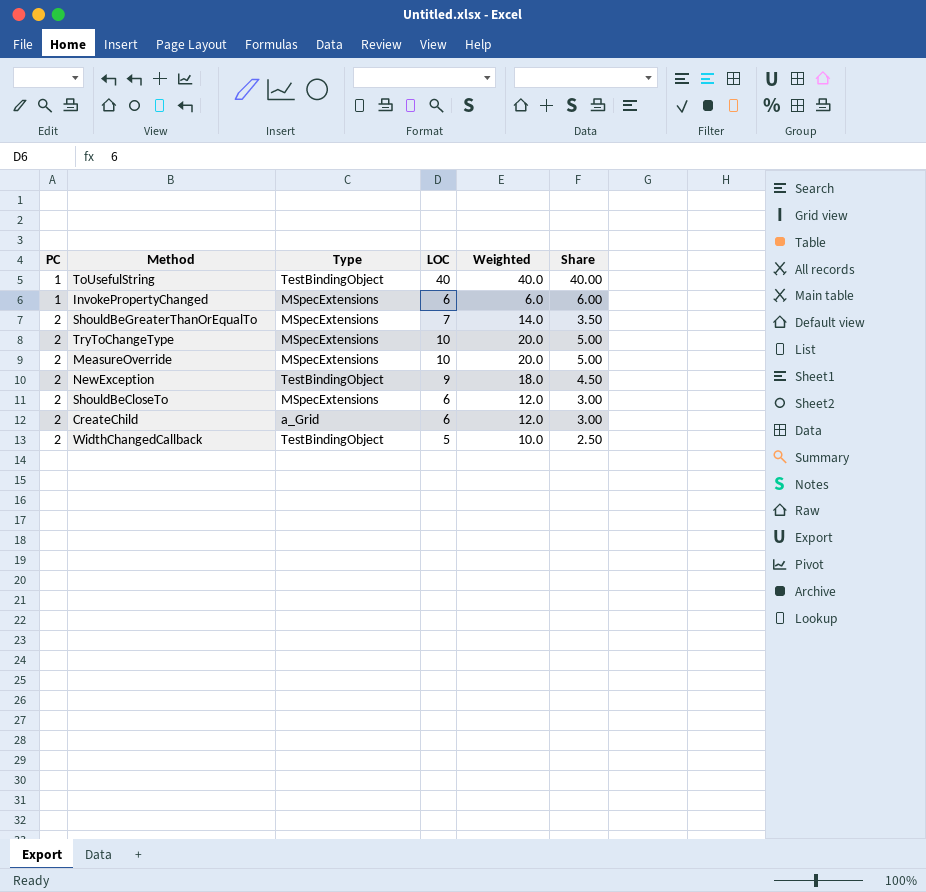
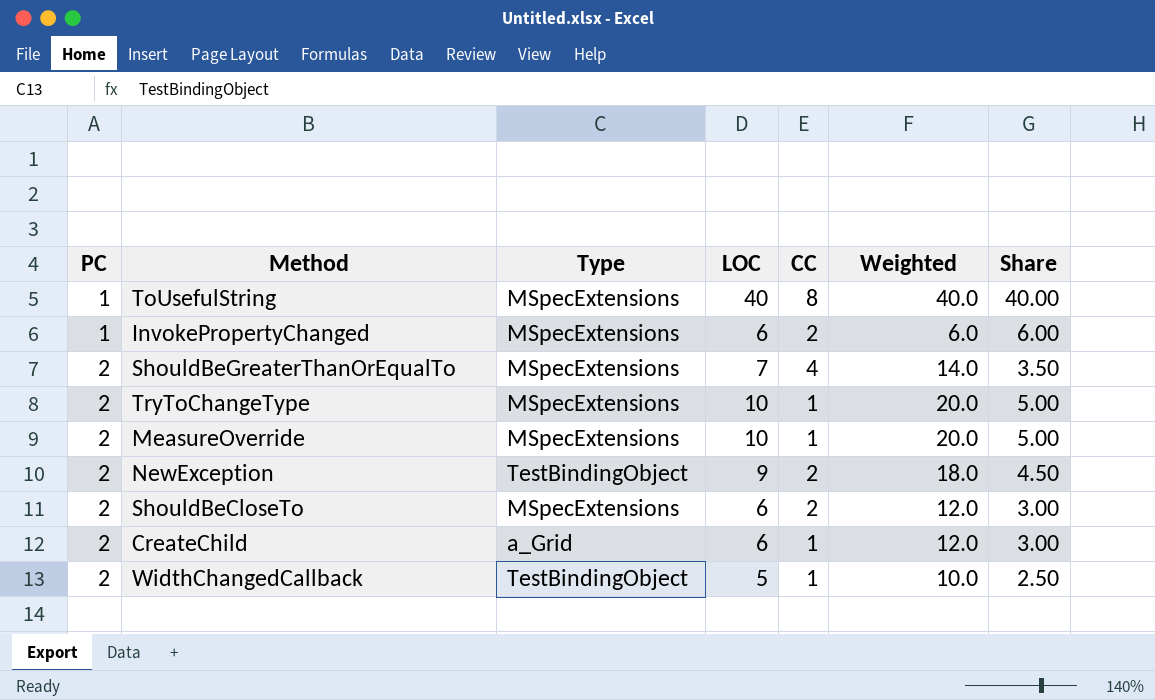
column CC | position: none -> 5
ToUsefulString | Type: TestBindingObject -> MSpecExtensions

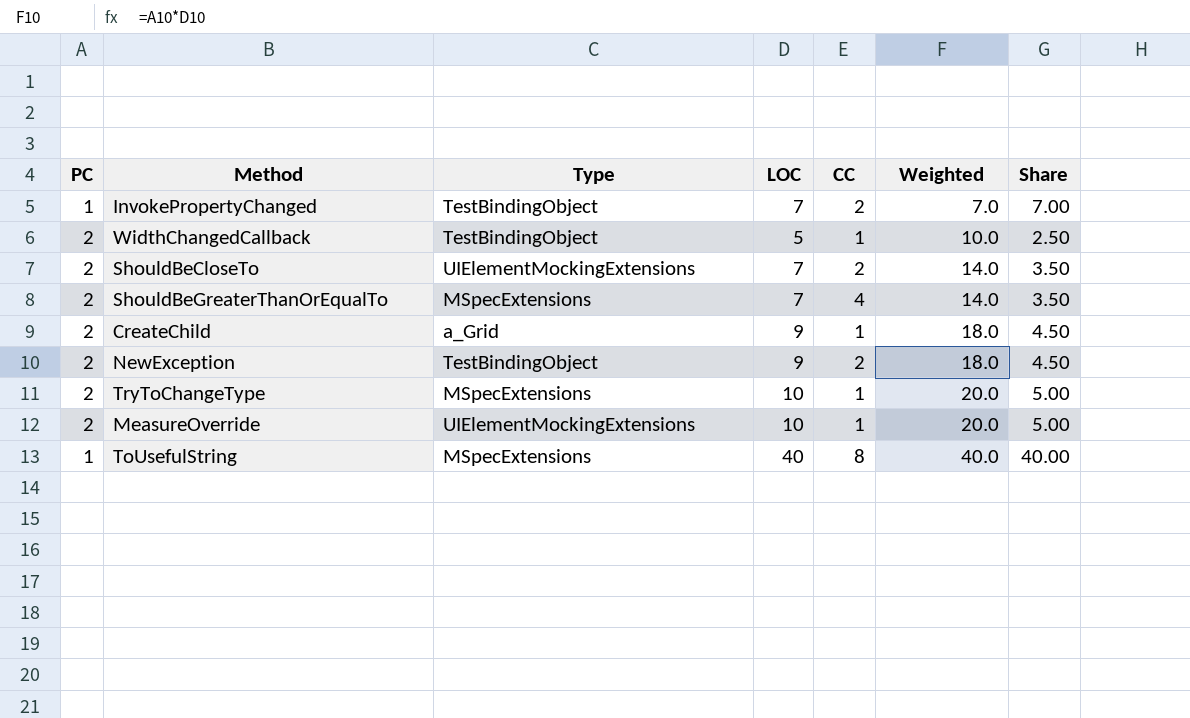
row order: PC ascending -> Weighted ascending
InvokePropertyChanged | Type: MSpecExtensions -> TestBindingObject
InvokePropertyChanged | LOC: 6 -> 7
InvokePropertyChanged | Weighted: 6.0 -> 7.0
InvokePropertyChanged | Share: 6.00 -> 7.00
ShouldBeCloseTo | Type: MSpecExtensions -> UIElementMockingExtensions
ShouldBeCloseTo | LOC: 6 -> 7
ShouldBeCloseTo | Weighted: 12.0 -> 14.0
ShouldBeCloseTo | Share: 3.00 -> 3.50
CreateChild | LOC: 6 -> 9
CreateChild | Weighted: 12.0 -> 18.0
CreateChild | Share: 3.00 -> 4.50
MeasureOverride | Type: MSpecExtensions -> UIElementMockingExtensions

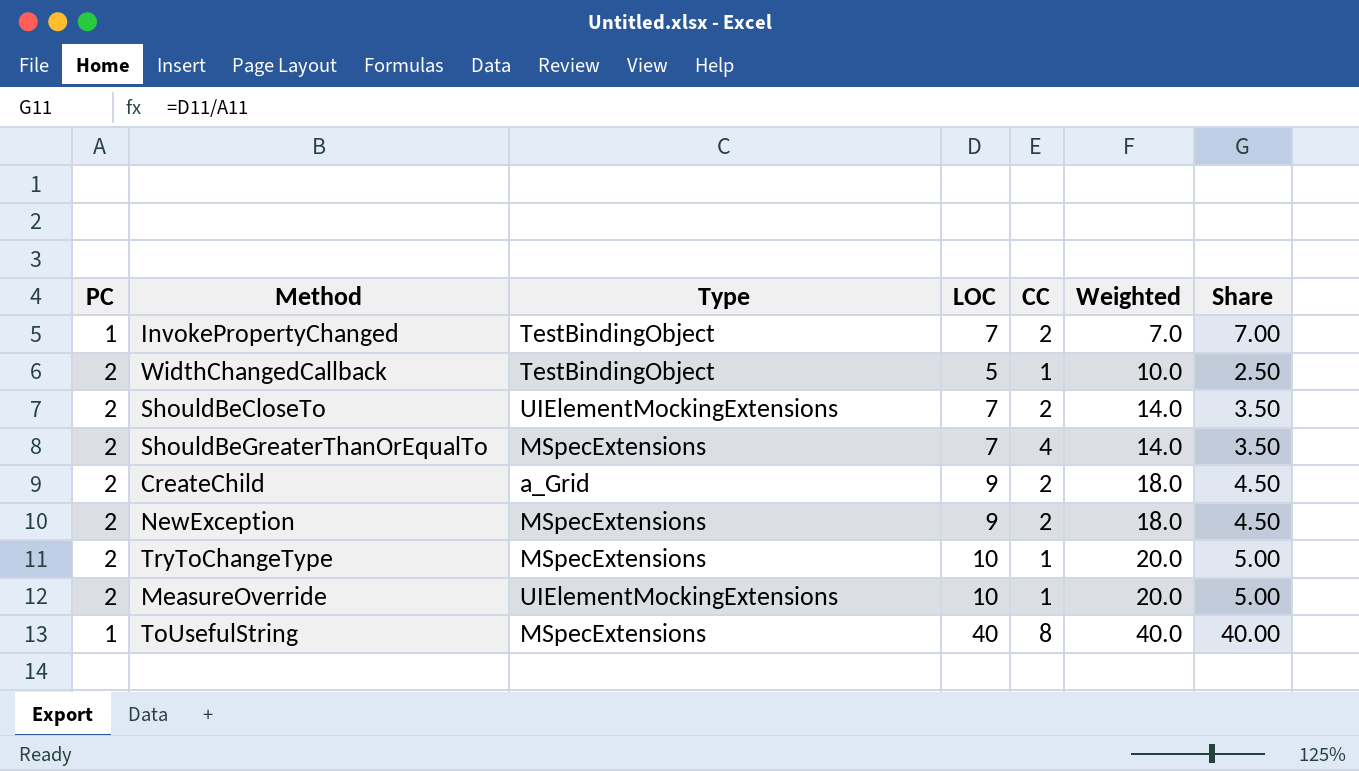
CreateChild | CC: 1 -> 2
NewException | Type: TestBindingObject -> MSpecExtensions

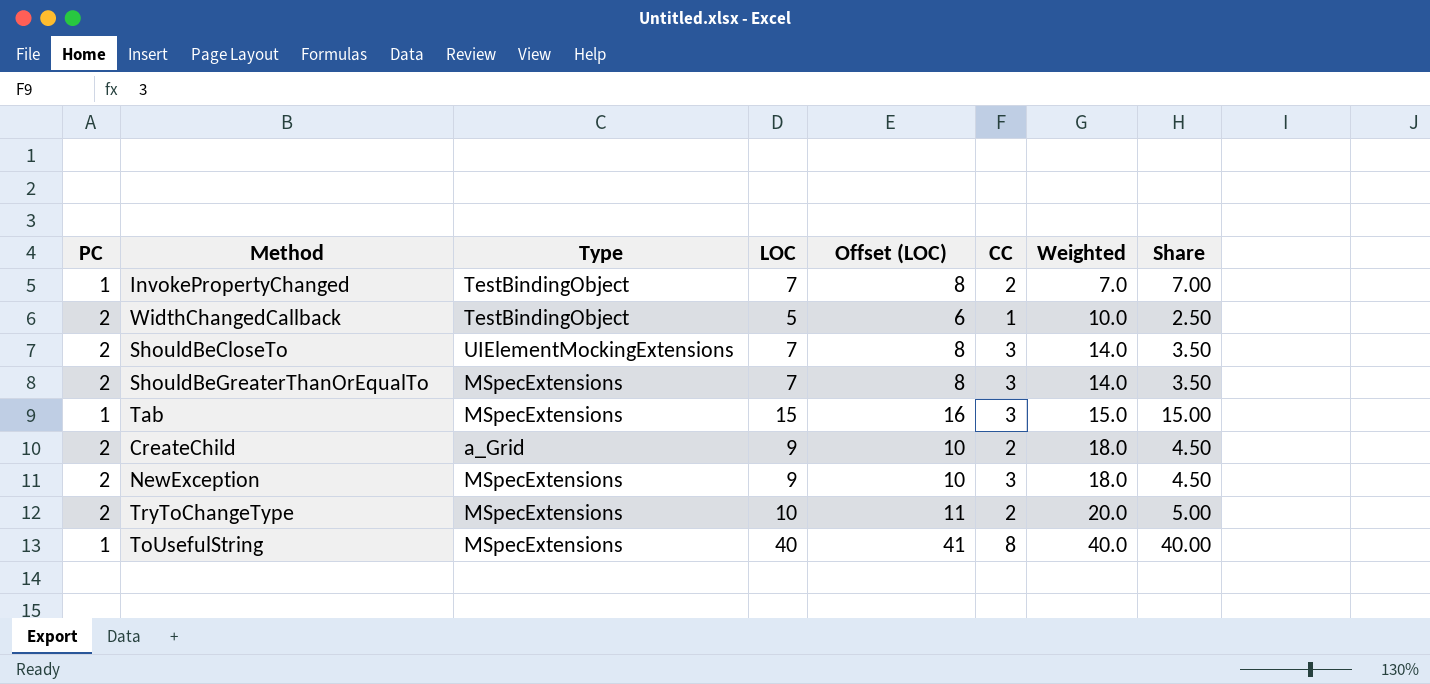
column Offset (LOC) | formula: none -> [LOC] + 1
row MeasureOverride: 2 | UIElementMockingExtensions | 10 | 1 | 20.0 | 5.00 -> none
ShouldBeCloseTo | CC: 2 -> 3
ShouldBeGreaterThanOrEqualTo | CC: 4 -> 3
row Tab: none -> 1 | MSpecExtensions | 15 | 16 | 3 | 15.0 | 15.00
NewException | CC: 2 -> 3
TryToChangeType | CC: 1 -> 2

